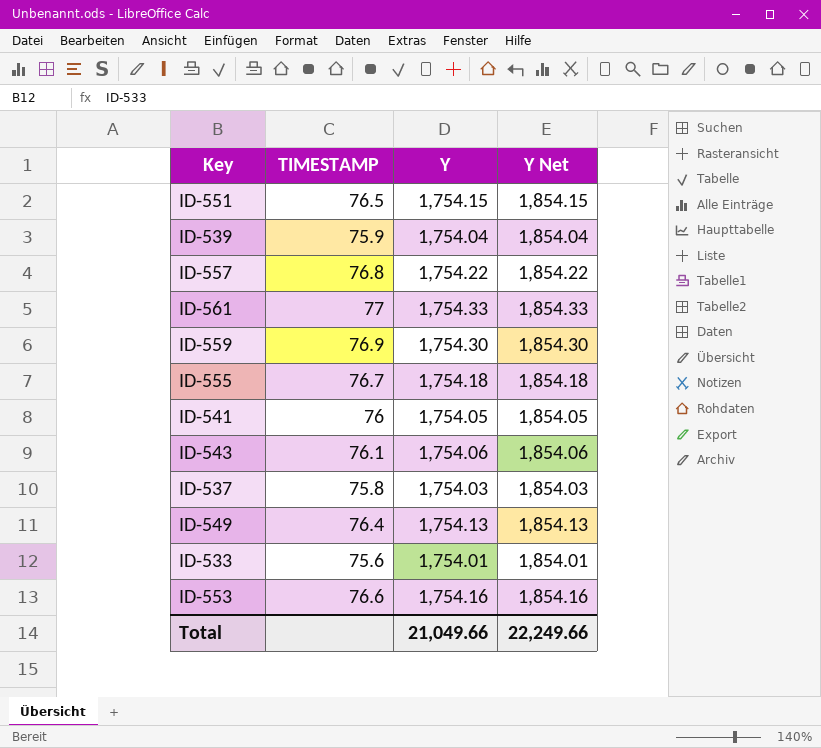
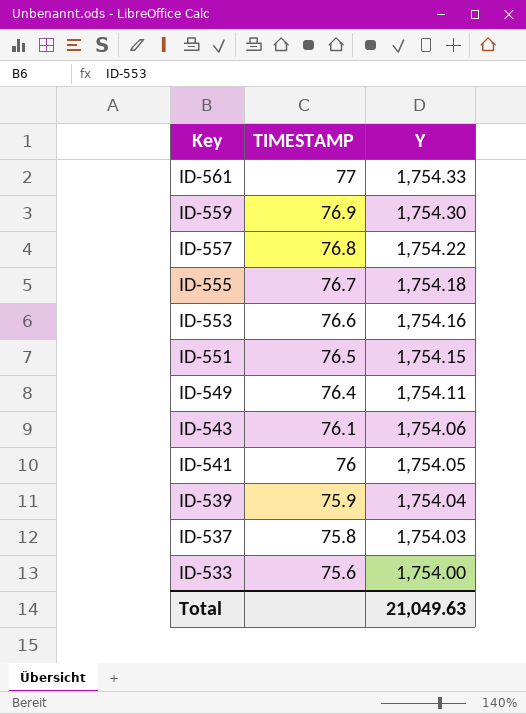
row order: none -> Key descending
column Y Net | formula: [Y] + 100 -> none
ID-549 | Y: 1,754.13 -> 1,754.11
ID-533 | Y: 1,754.01 -> 1,754.00
Total | Y: 21,049.66 -> 21,049.63

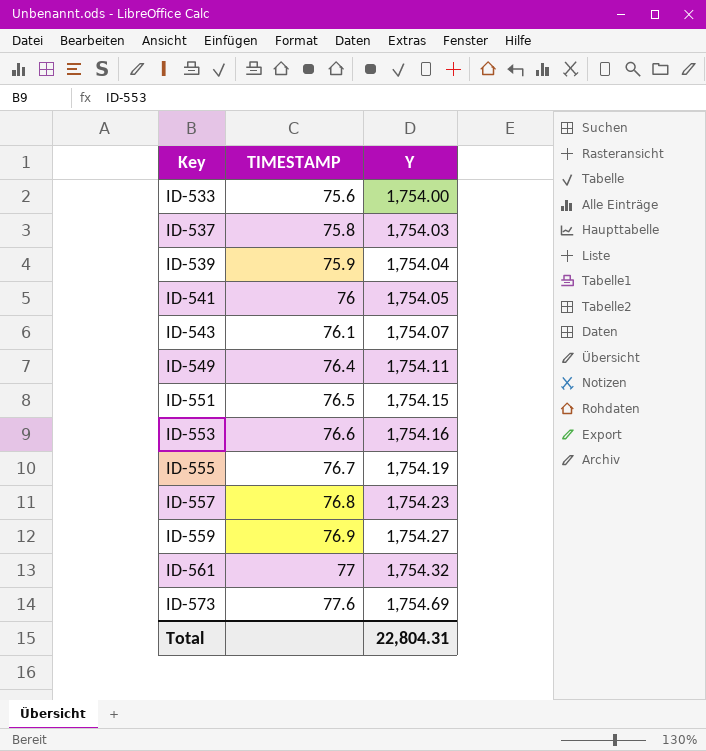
row order: Key descending -> Key ascending
ID-543 | Y: 1,754.06 -> 1,754.07
ID-555 | Y: 1,754.18 -> 1,754.19
ID-557 | Y: 1,754.22 -> 1,754.23
ID-559 | Y: 1,754.30 -> 1,754.27
ID-561 | Y: 1,754.33 -> 1,754.32
row ID-573: none -> 77.6 | 1,754.69
Total | Y: 21,049.63 -> 22,804.31

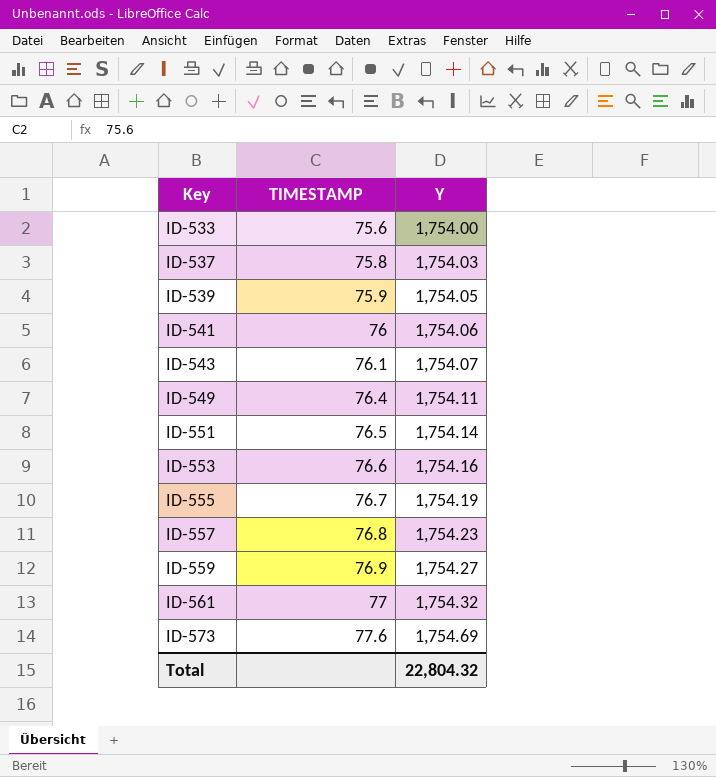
ID-539 | Y: 1,754.04 -> 1,754.05
ID-541 | Y: 1,754.05 -> 1,754.06
ID-551 | Y: 1,754.15 -> 1,754.14
Total | Y: 22,804.31 -> 22,804.32

